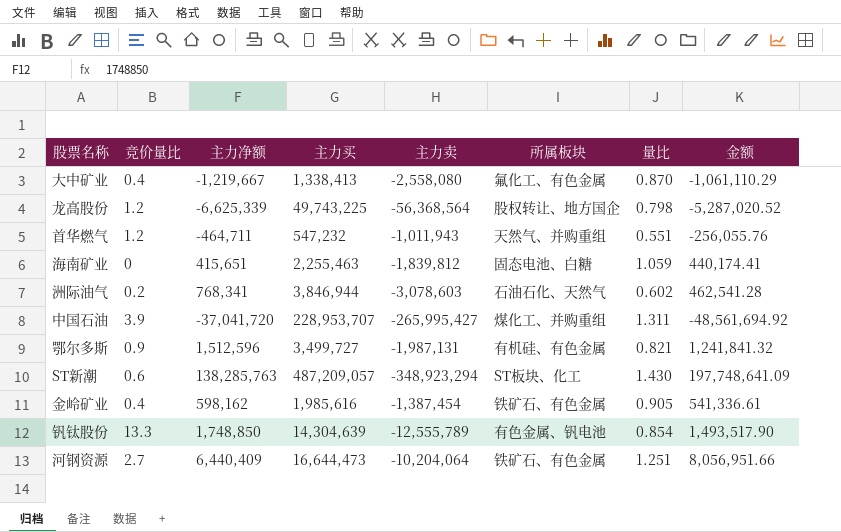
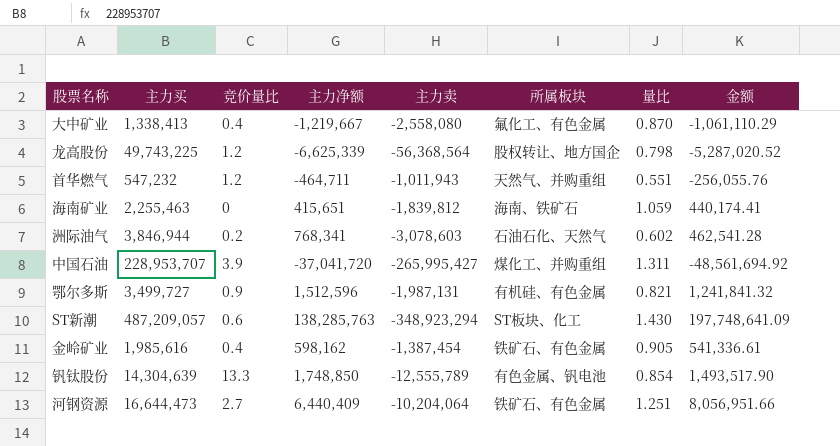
column 主力买 | position: 4 -> 2
海南矿业 | 所属板块: 固态电池、白糖 -> 海南、铁矿石

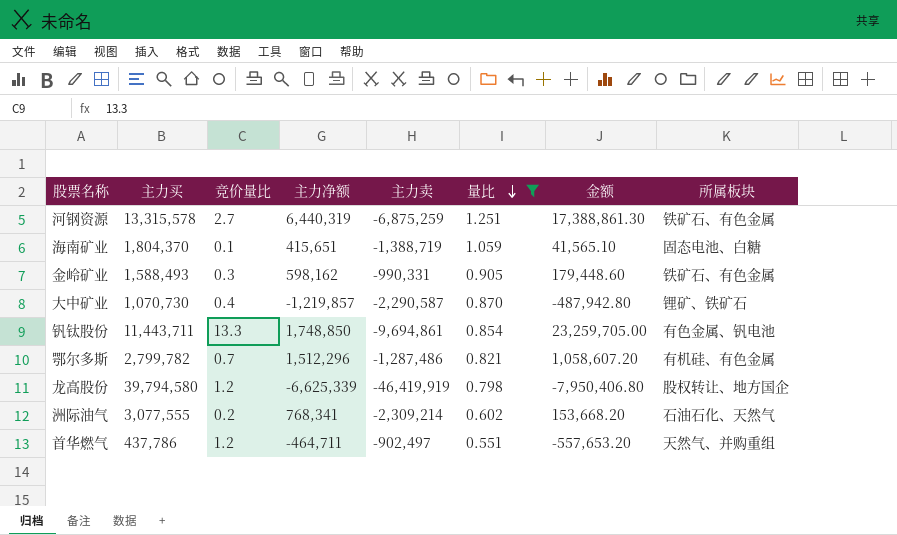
filter: none -> 量比 <= 1.251
row order: none -> 量比 descending
column 金额 | formula: [主力净额] * [量比] -> [竞价量比] * [主力净额]
column 所属板块 | position: 6 -> 8
河钢资源 | 主力买: 16,644,473 -> 13,315,578
河钢资源 | 主力净额: 6,440,409 -> 6,440,319
河钢资源 | 主力卖: -10,204,064 -> -6,875,259
海南矿业 | 主力买: 2,255,463 -> 1,804,370
海南矿业 | 竞价量比: 0 -> 0.1
海南矿业 | 主力卖: -1,839,812 -> -1,388,719
海南矿业 | 所属板块: 海南、铁矿石 -> 固态电池、白糖
金岭矿业 | 主力买: 1,985,616 -> 1,588,493
金岭矿业 | 竞价量比: 0.4 -> 0.3
金岭矿业 | 主力卖: -1,387,454 -> -990,331
大中矿业 | 主力买: 1,338,413 -> 1,070,730
大中矿业 | 主力净额: -1,219,667 -> -1,219,857
大中矿业 | 主力卖: -2,558,080 -> -2,290,587
大中矿业 | 所属板块: 氟化工、有色金属 -> 锂矿、铁矿石
钒钛股份 | 主力买: 14,304,639 -> 11,443,711
钒钛股份 | 主力卖: -12,555,789 -> -9,694,861
鄂尔多斯 | 主力买: 3,499,727 -> 2,799,782
鄂尔多斯 | 竞价量比: 0.9 -> 0.7
鄂尔多斯 | 主力净额: 1,512,596 -> 1,512,296
鄂尔多斯 | 主力卖: -1,987,131 -> -1,287,486
龙高股份 | 主力买: 49,743,225 -> 39,794,580
龙高股份 | 主力卖: -56,368,564 -> -46,419,919
洲际油气 | 主力买: 3,846,944 -> 3,077,555
洲际油气 | 主力卖: -3,078,603 -> -2,309,214
首华燃气 | 主力买: 547,232 -> 437,786
首华燃气 | 主力卖: -1,011,943 -> -902,497

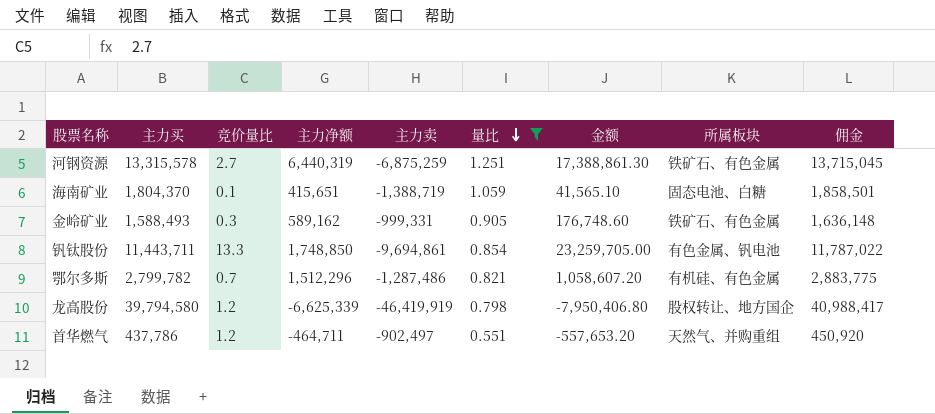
column 佣金 | formula: none -> [主力买] * 1.03
row 大中矿业: 1,070,730 | 0.4 | -1,219,857 | -2,290,587 | 0.870 | -487,942.80 | 锂矿、铁矿石 -> none
row 洲际油气: 3,077,555 | 0.2 | 768,341 | -2,309,214 | 0.602 | 153,668.20 | 石油石化、天然气 -> none
金岭矿业 | 主力净额: 598,162 -> 589,162
金岭矿业 | 主力卖: -990,331 -> -999,331
金岭矿业 | 金额: 179,448.60 -> 176,748.60

